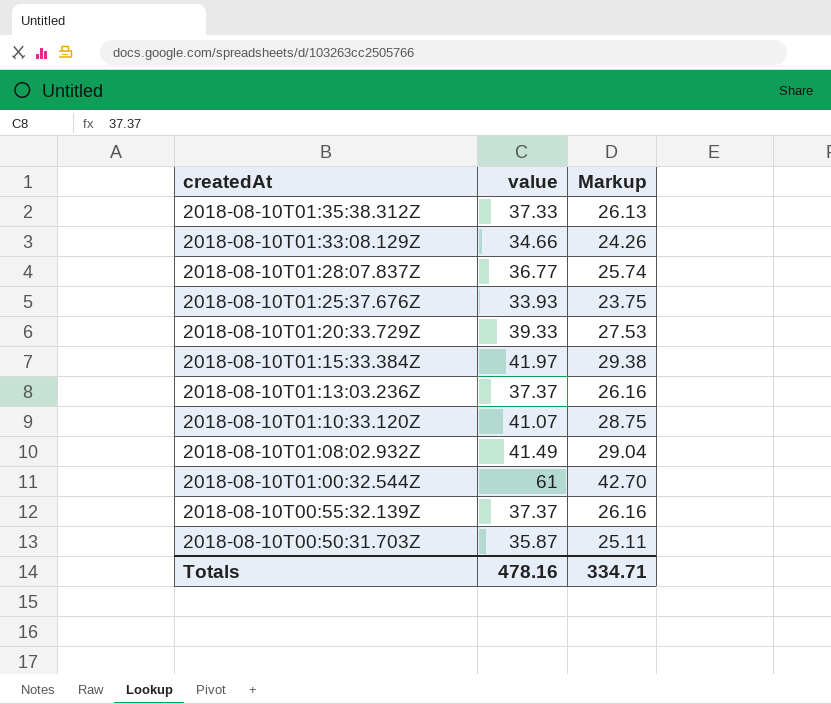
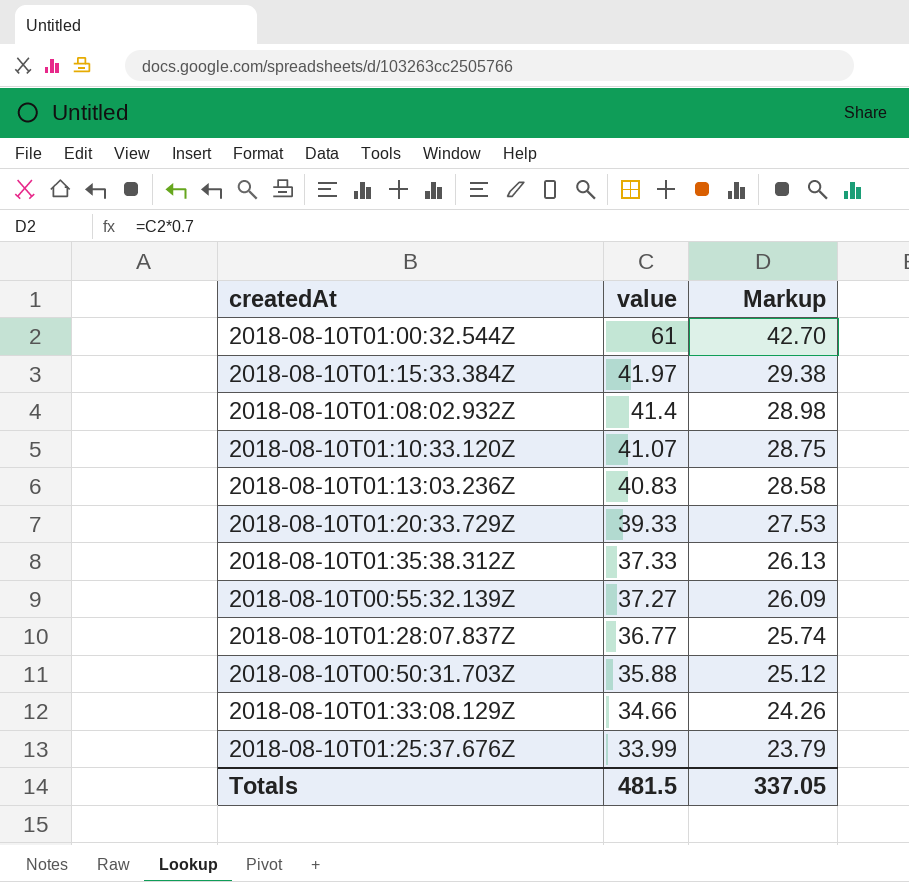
row order: createdAt descending -> value descending
2018-08-10T01:08:02.932Z | value: 41.49 -> 41.4
2018-08-10T01:08:02.932Z | Markup: 29.04 -> 28.98
2018-08-10T01:13:03.236Z | value: 37.37 -> 40.83
2018-08-10T01:13:03.236Z | Markup: 26.16 -> 28.58
2018-08-10T00:55:32.139Z | value: 37.37 -> 37.27
2018-08-10T00:55:32.139Z | Markup: 26.16 -> 26.09
2018-08-10T00:50:31.703Z | value: 35.87 -> 35.88
2018-08-10T00:50:31.703Z | Markup: 25.11 -> 25.12
2018-08-10T01:25:37.676Z | value: 33.93 -> 33.99
2018-08-10T01:25:37.676Z | Markup: 23.75 -> 23.79
Totals | value: 478.16 -> 481.5
Totals | Markup: 334.71 -> 337.05

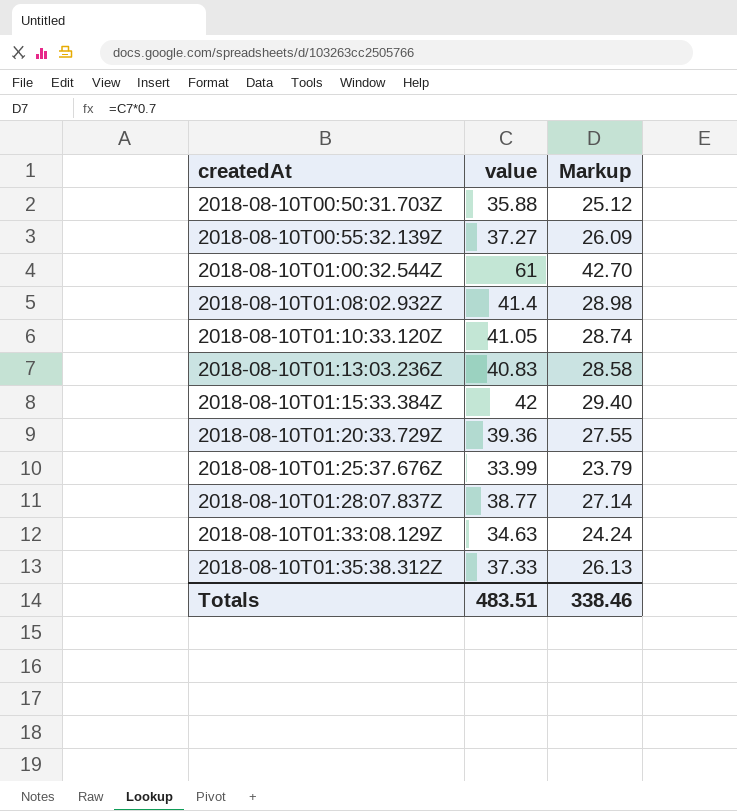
row order: value descending -> createdAt ascending
2018-08-10T01:10:33.120Z | value: 41.07 -> 41.05
2018-08-10T01:10:33.120Z | Markup: 28.75 -> 28.74
2018-08-10T01:15:33.384Z | value: 41.97 -> 42
2018-08-10T01:15:33.384Z | Markup: 29.38 -> 29.40
2018-08-10T01:20:33.729Z | value: 39.33 -> 39.36
2018-08-10T01:20:33.729Z | Markup: 27.53 -> 27.55
2018-08-10T01:28:07.837Z | value: 36.77 -> 38.77
2018-08-10T01:28:07.837Z | Markup: 25.74 -> 27.14
2018-08-10T01:33:08.129Z | value: 34.66 -> 34.63
2018-08-10T01:33:08.129Z | Markup: 24.26 -> 24.24
Totals | value: 481.5 -> 483.51
Totals | Markup: 337.05 -> 338.46

